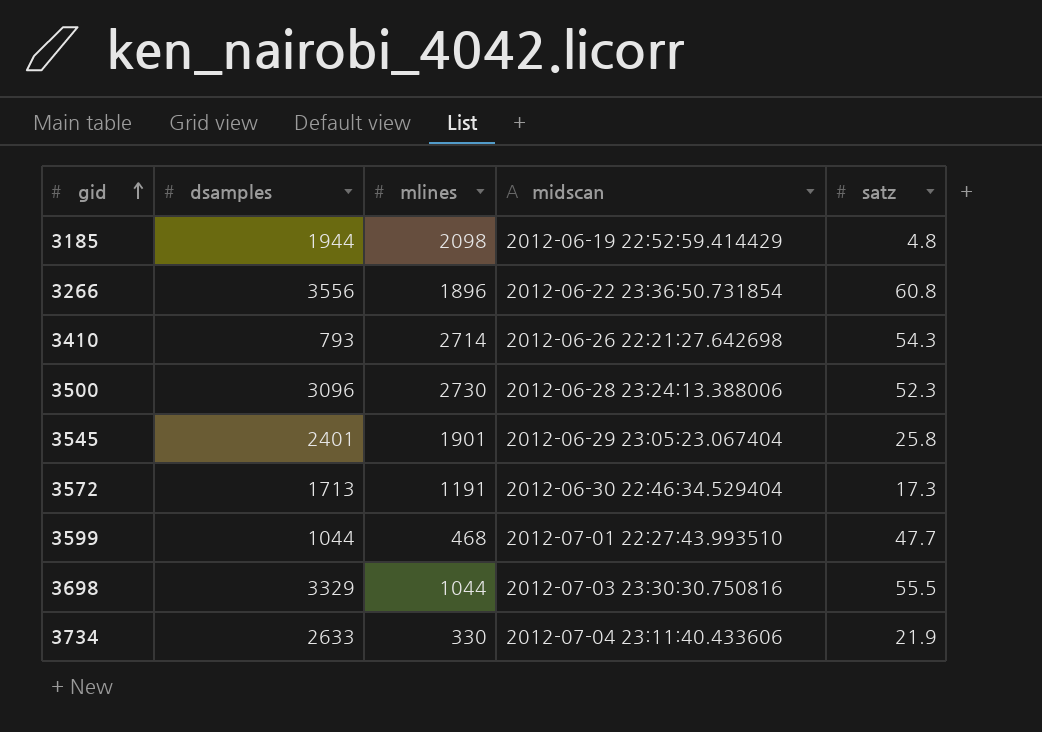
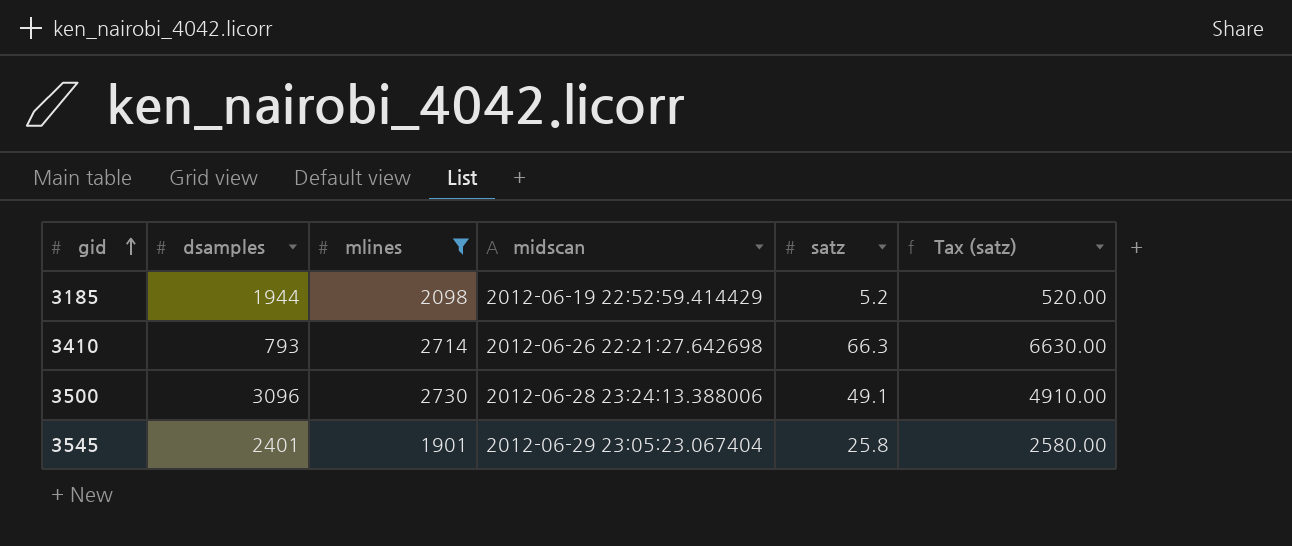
filter: none -> mlines >= 1901
column Tax (satz) | formula: none -> [satz] * 100
3185 | satz: 4.8 -> 5.2
3410 | satz: 54.3 -> 66.3
3500 | satz: 52.3 -> 49.1

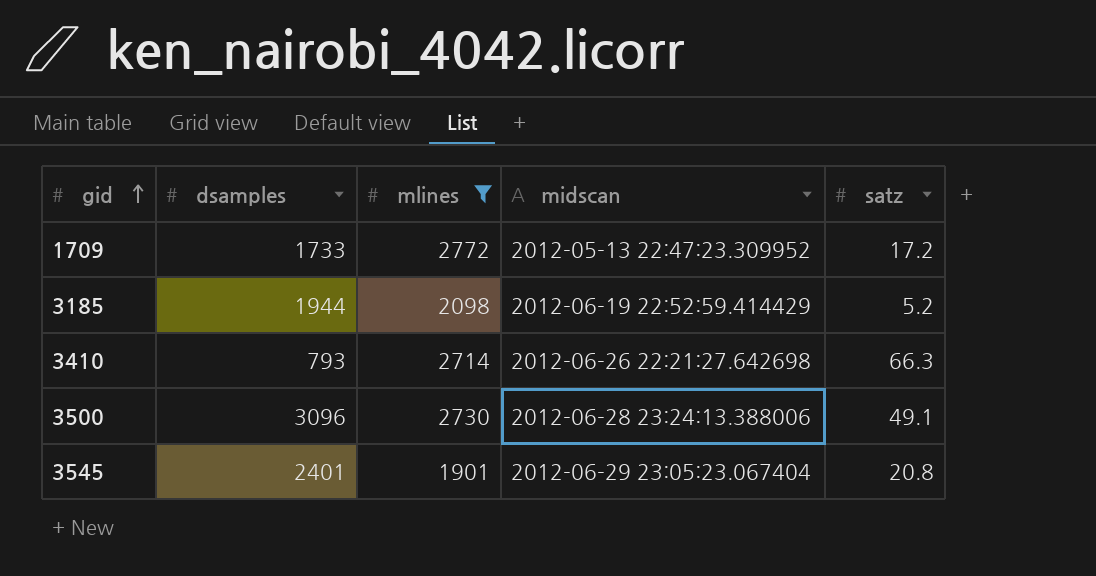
column Tax (satz) | formula: [satz] * 100 -> none
row 1709: none -> 1733 | 2772 | 2012-05-13 22:47:23.309952 | 17.2
3545 | satz: 25.8 -> 20.8

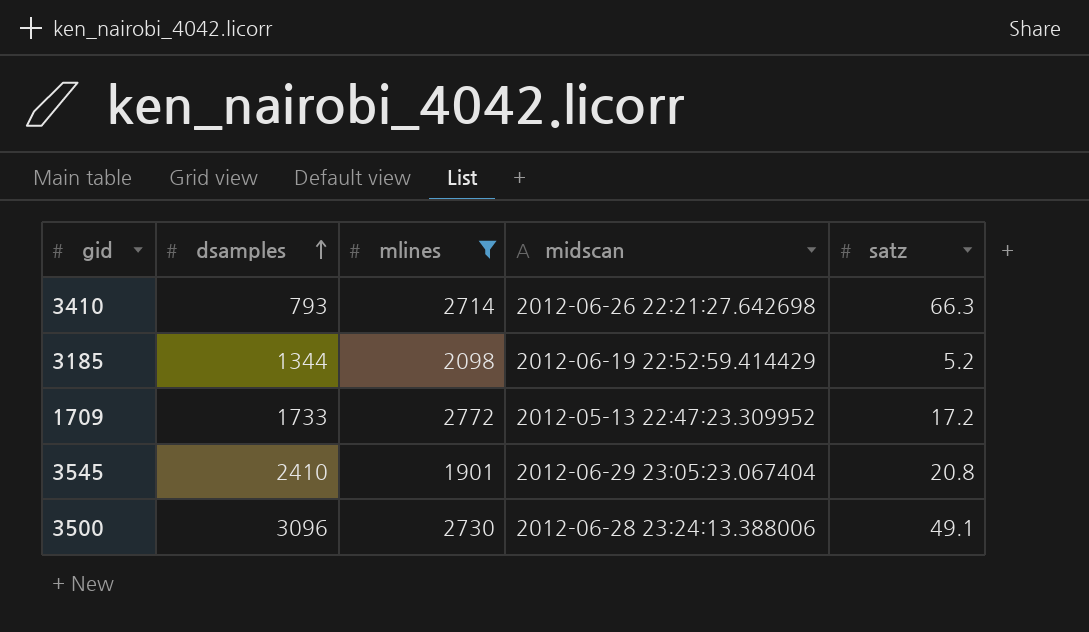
row order: gid ascending -> dsamples ascending
3185 | dsamples: 1944 -> 1344
3545 | dsamples: 2401 -> 2410

